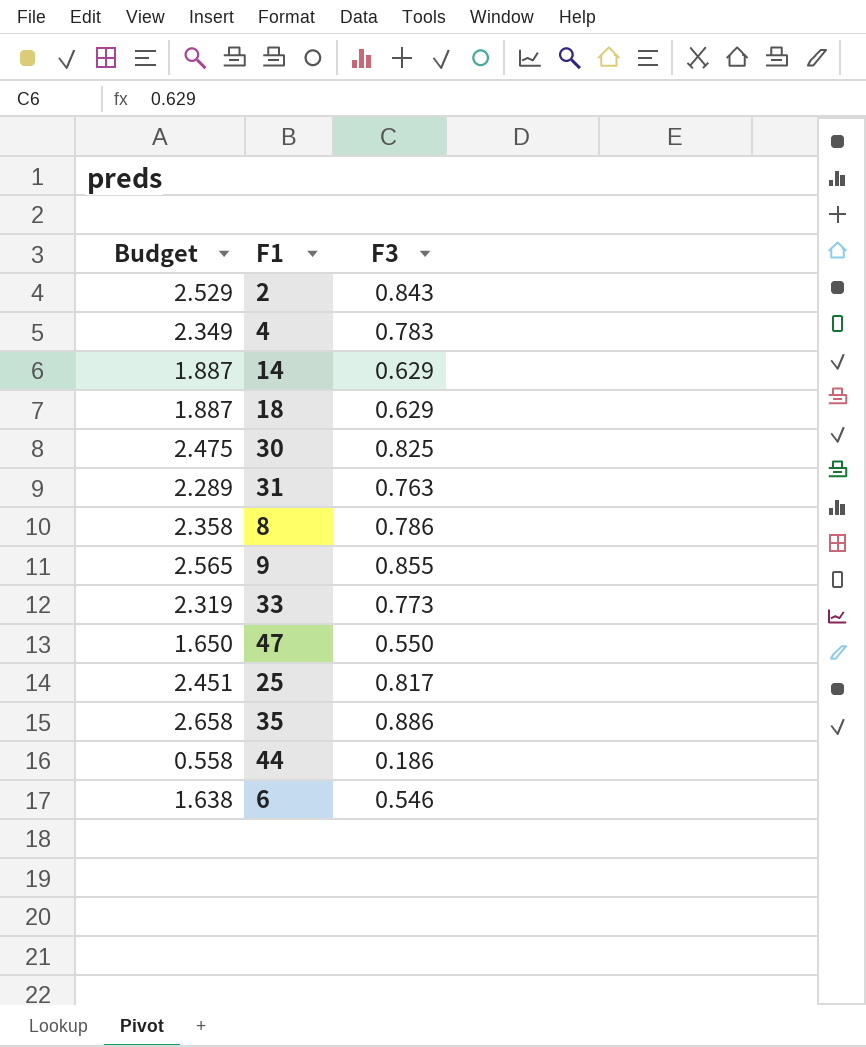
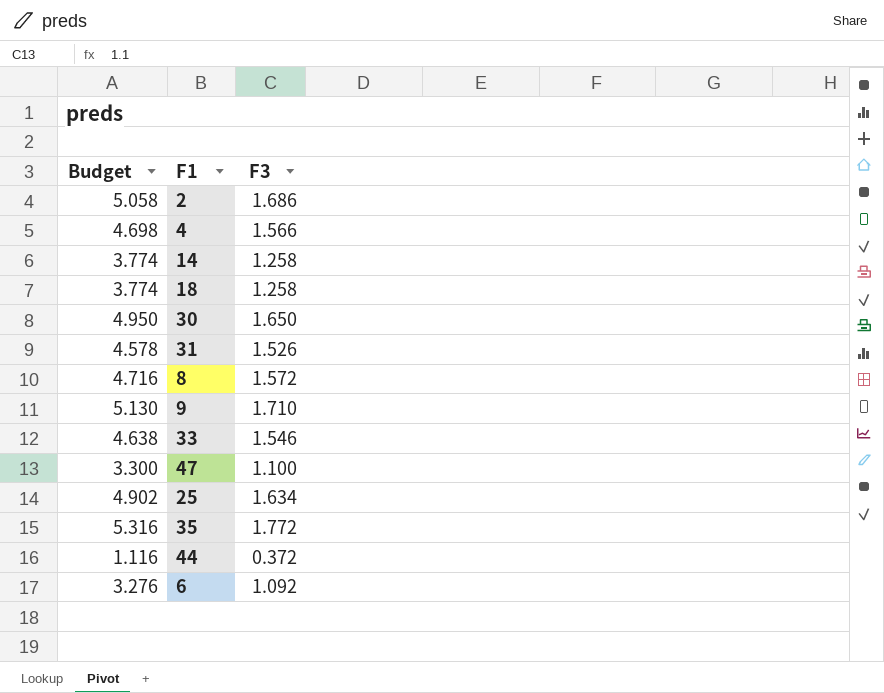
2 | Budget: 2.529 -> 5.058
2 | F3: 0.843 -> 1.686
4 | Budget: 2.349 -> 4.698
4 | F3: 0.783 -> 1.566
14 | Budget: 1.887 -> 3.774
14 | F3: 0.629 -> 1.258
18 | Budget: 1.887 -> 3.774
18 | F3: 0.629 -> 1.258
30 | Budget: 2.475 -> 4.950
30 | F3: 0.825 -> 1.650
31 | Budget: 2.289 -> 4.578
31 | F3: 0.763 -> 1.526
8 | Budget: 2.358 -> 4.716
8 | F3: 0.786 -> 1.572
9 | Budget: 2.565 -> 5.130
9 | F3: 0.855 -> 1.710
33 | Budget: 2.319 -> 4.638
33 | F3: 0.773 -> 1.546
47 | Budget: 1.650 -> 3.300
47 | F3: 0.550 -> 1.100
25 | Budget: 2.451 -> 4.902
25 | F3: 0.817 -> 1.634
35 | Budget: 2.658 -> 5.316
35 | F3: 0.886 -> 1.772
44 | Budget: 0.558 -> 1.116
44 | F3: 0.186 -> 0.372
6 | Budget: 1.638 -> 3.276
6 | F3: 0.546 -> 1.092

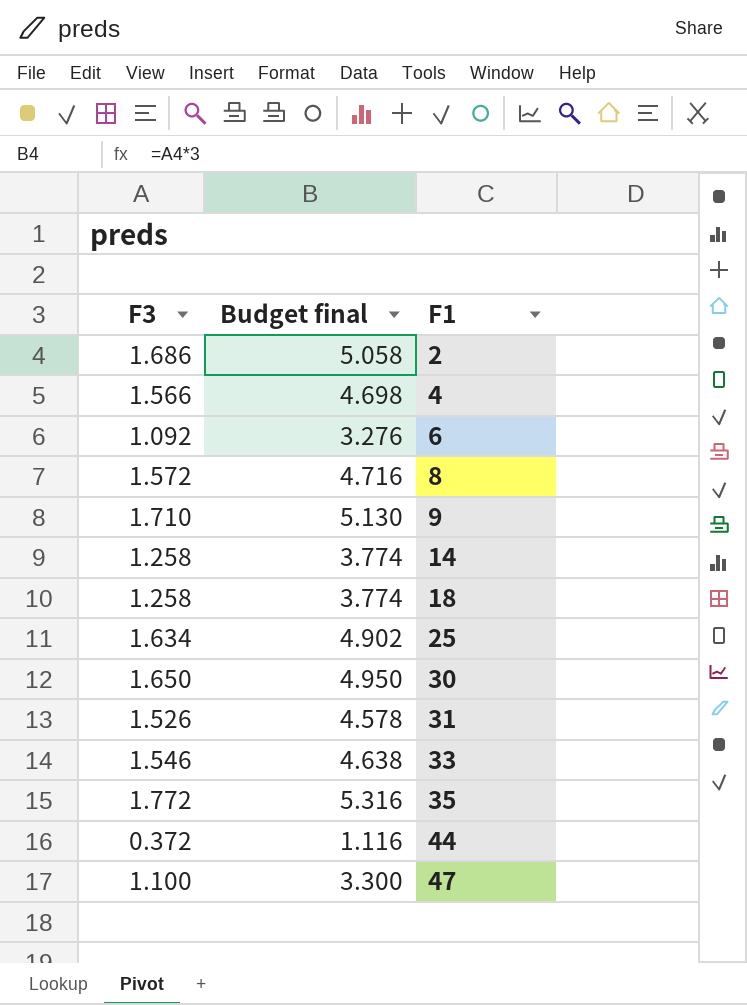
row order: none -> F1 ascending
column F3 | position: 3 -> 1
column name: Budget -> Budget final

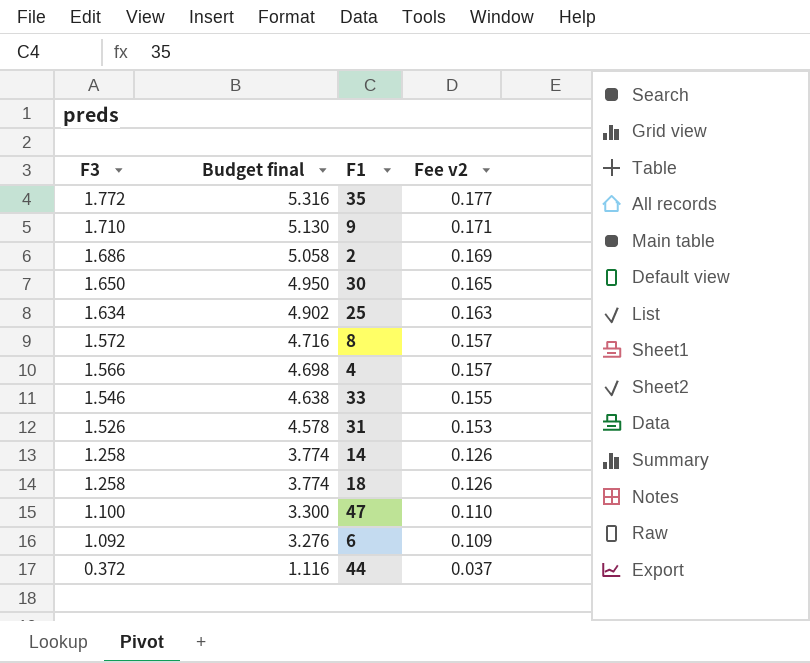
row order: F1 ascending -> F3 descending
column Fee v2 | formula: none -> [F3] * 0.1

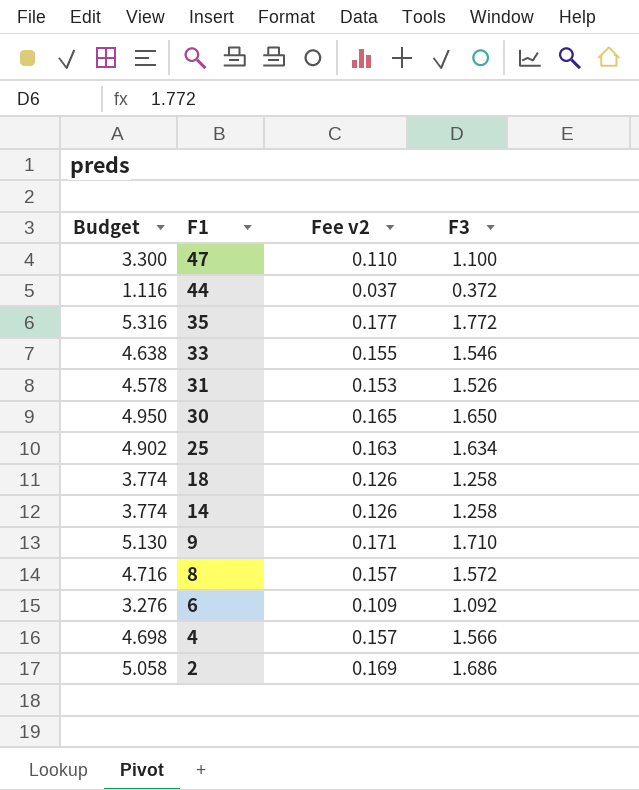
row order: F3 descending -> F1 descending
column name: Budget final -> Budget
column F3 | position: 1 -> 4

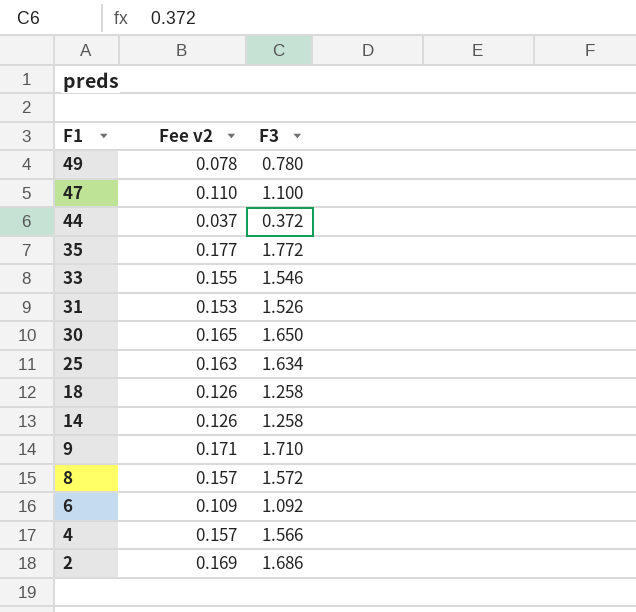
column Budget | formula: [F3] * 3 -> none
row 49: none -> 0.078 | 0.780

